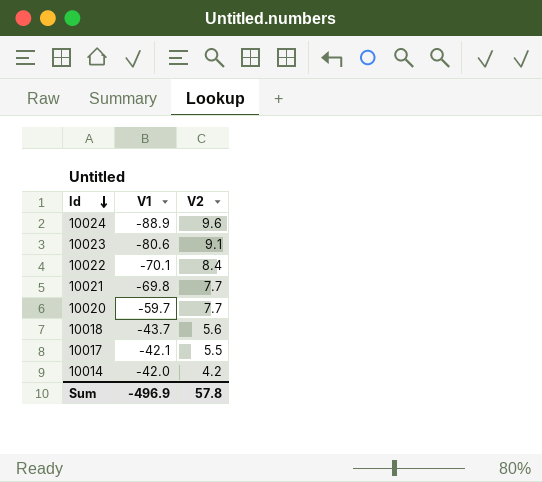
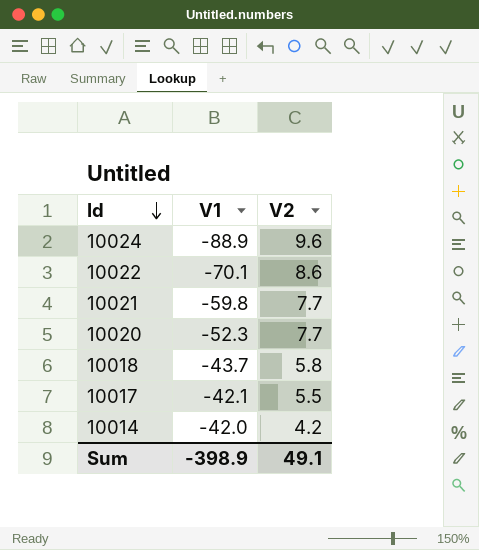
row 10023: -80.6 | 9.1 -> none
10022 | V2: 8.4 -> 8.6
10021 | V1: -69.8 -> -59.8
10020 | V1: -59.7 -> -52.3
10018 | V2: 5.6 -> 5.8
Sum | V1: -496.9 -> -398.9
Sum | V2: 57.8 -> 49.1

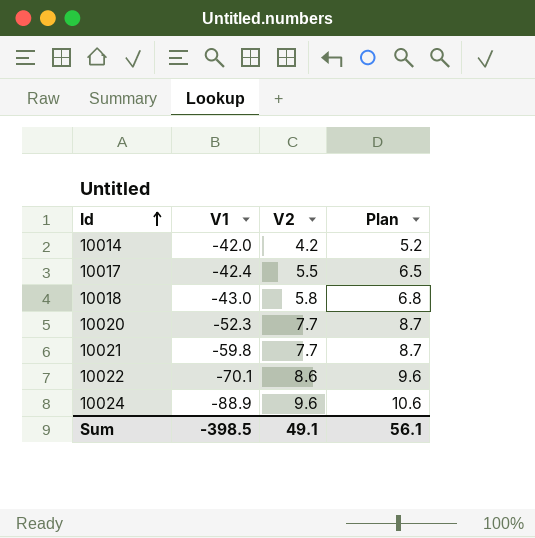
row order: Id descending -> Id ascending
column Plan | formula: none -> [V2] + 1
10017 | V1: -42.1 -> -42.4
10018 | V1: -43.7 -> -43.0
Sum | V1: -398.9 -> -398.5

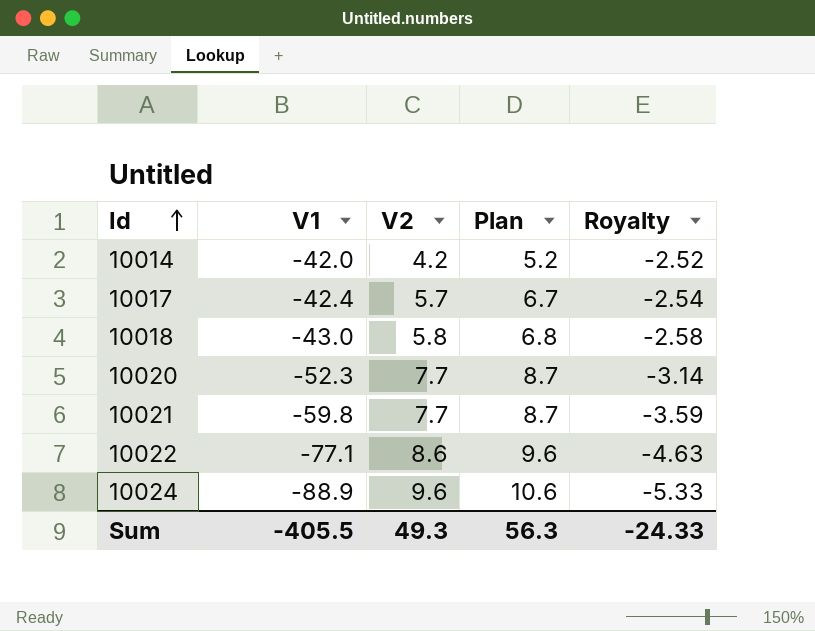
column Royalty | formula: none -> [V1] * 0.06
10017 | V2: 5.5 -> 5.7
10017 | Plan: 6.5 -> 6.7
10022 | V1: -70.1 -> -77.1
Sum | V1: -398.5 -> -405.5
Sum | V2: 49.1 -> 49.3
Sum | Plan: 56.1 -> 56.3

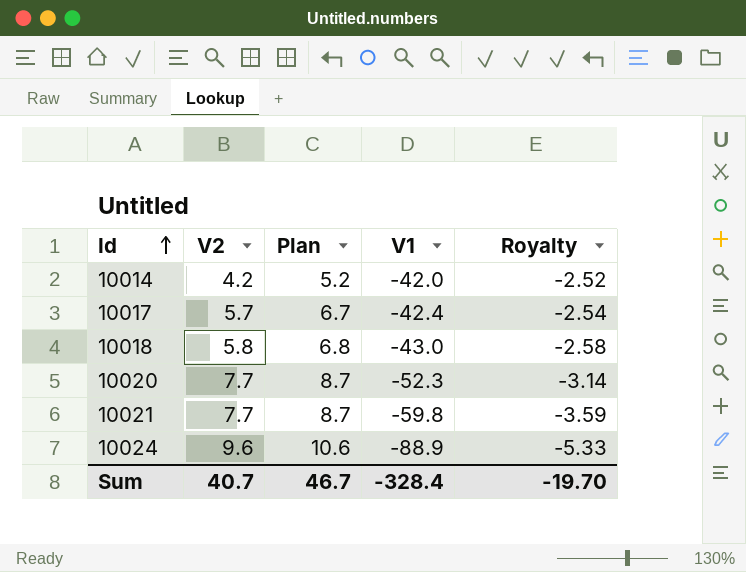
column V1 | position: 2 -> 4
row 10022: -77.1 | 8.6 | 9.6 | -4.63 -> none
Sum | V2: 49.3 -> 40.7
Sum | Plan: 56.3 -> 46.7
Sum | V1: -405.5 -> -328.4
Sum | Royalty: -24.33 -> -19.70

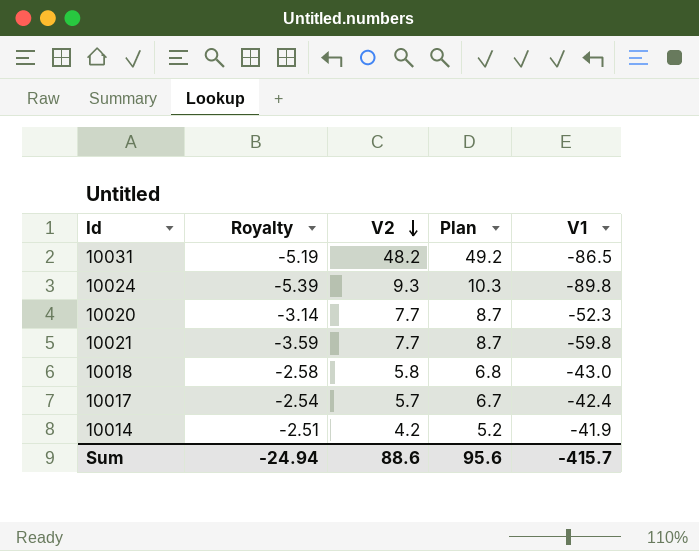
row order: Id ascending -> V2 descending
column Royalty | position: 5 -> 2
row 10031: none -> -5.19 | 48.2 | 49.2 | -86.5
10024 | Royalty: -5.33 -> -5.39
10024 | V2: 9.6 -> 9.3
10024 | Plan: 10.6 -> 10.3
10024 | V1: -88.9 -> -89.8
10014 | Royalty: -2.52 -> -2.51
10014 | V1: -42.0 -> -41.9
Sum | Royalty: -19.70 -> -24.94
Sum | V2: 40.7 -> 88.6
Sum | Plan: 46.7 -> 95.6
Sum | V1: -328.4 -> -415.7

